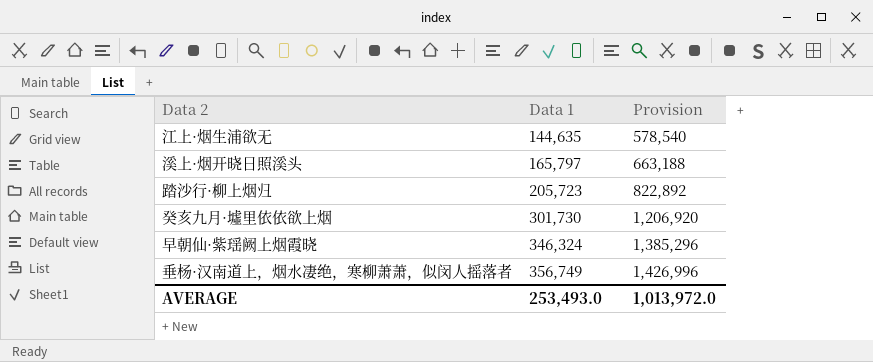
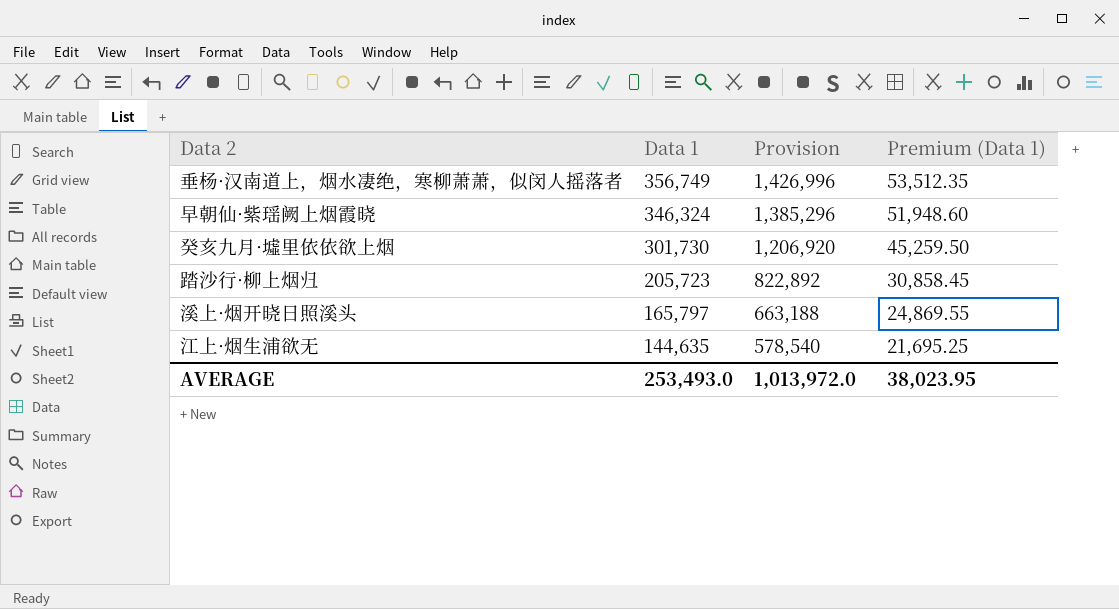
row order: Data 1 ascending -> Data 1 descending
column Premium (Data 1) | formula: none -> [Data 1] * 0.15

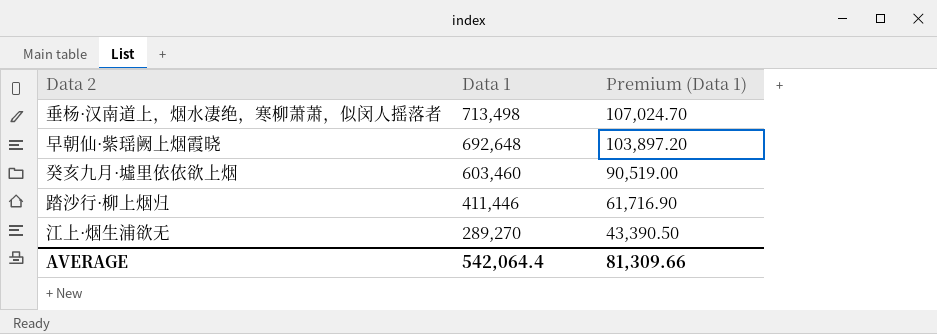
column Provision | formula: [Data 1] * 4 -> none
row 溪上·烟开晓日照溪头: 165,797 | 663,188 | 24,869.55 -> none
垂杨·汉南道上，烟水凄绝，寒柳萧萧，似闵人摇落者 | Data 1: 356,749 -> 713,498
垂杨·汉南道上，烟水凄绝，寒柳萧萧，似闵人摇落者 | Premium (Data 1): 53,512.35 -> 107,024.70
早朝仙·紫瑶阙上烟霞晓 | Data 1: 346,324 -> 692,648
早朝仙·紫瑶阙上烟霞晓 | Premium (Data 1): 51,948.60 -> 103,897.20
癸亥九月·墟里依依欲上烟 | Data 1: 301,730 -> 603,460
癸亥九月·墟里依依欲上烟 | Premium (Data 1): 45,259.50 -> 90,519.00
踏沙行·柳上烟归 | Data 1: 205,723 -> 411,446
踏沙行·柳上烟归 | Premium (Data 1): 30,858.45 -> 61,716.90
江上·烟生浦欲无 | Data 1: 144,635 -> 289,270
江上·烟生浦欲无 | Premium (Data 1): 21,695.25 -> 43,390.50
AVERAGE | Data 1: 253,493.0 -> 542,064.4
AVERAGE | Premium (Data 1): 38,023.95 -> 81,309.66

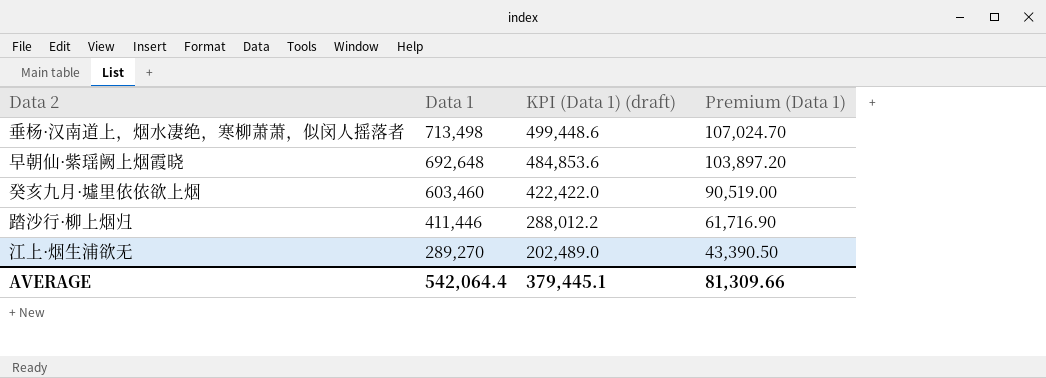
column KPI (Data 1) (draft) | formula: none -> [Data 1] * 0.7

